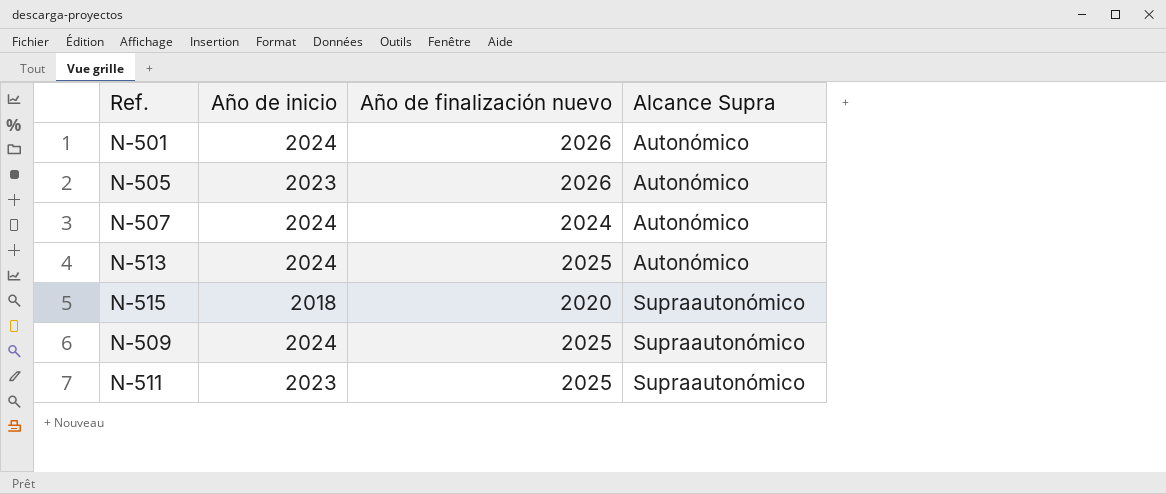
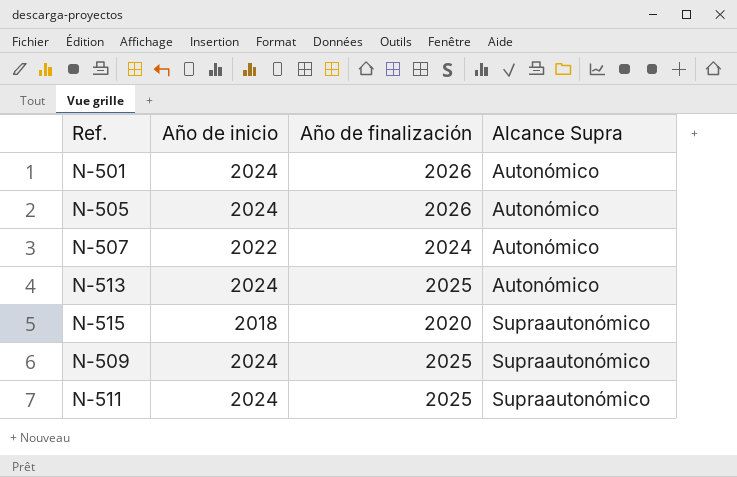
column name: Año de finalización nuevo -> Año de finalización
N-505 | Año de inicio: 2023 -> 2024
N-507 | Año de inicio: 2024 -> 2022
N-511 | Año de inicio: 2023 -> 2024

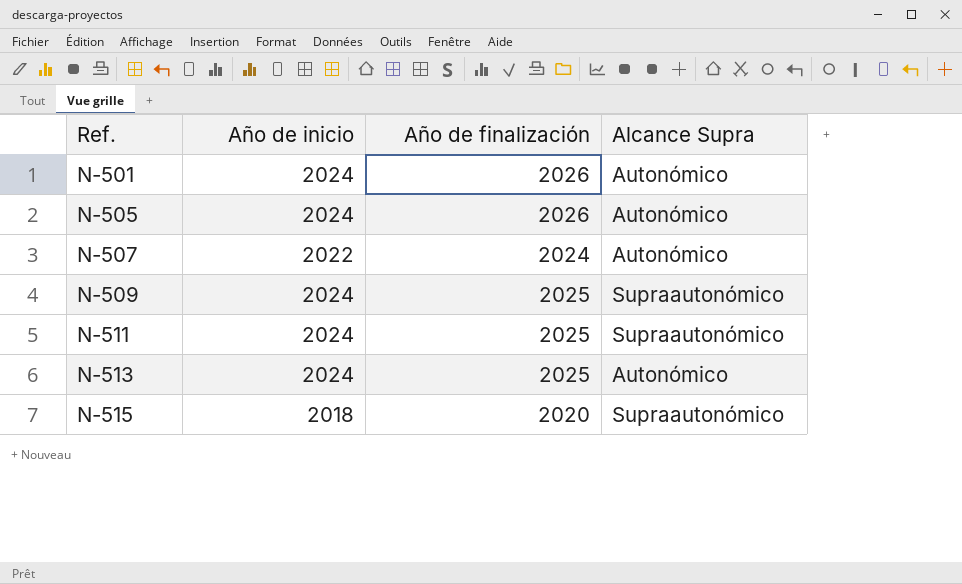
row order: Alcance Supra ascending -> Ref. ascending

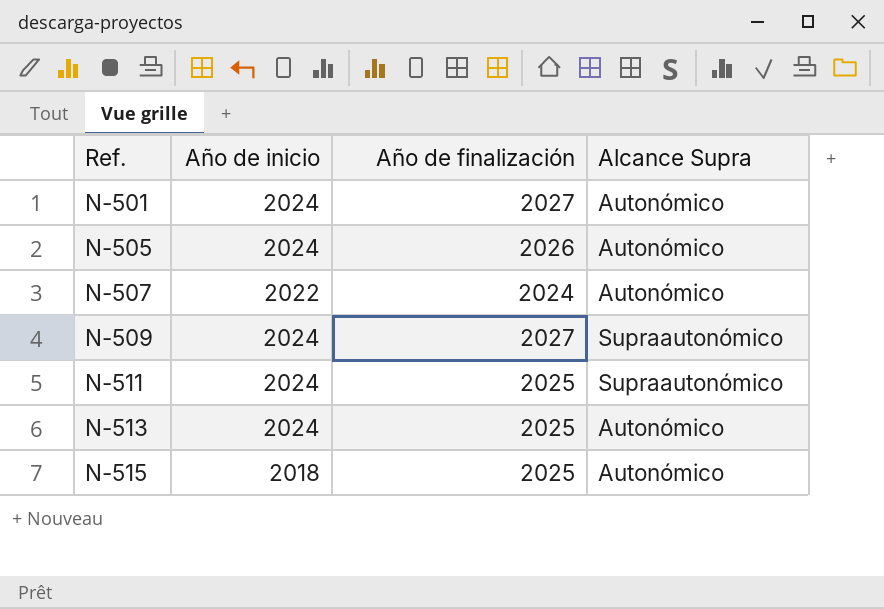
N-501 | Año de finalización: 2026 -> 2027
N-509 | Año de finalización: 2025 -> 2027
N-515 | Año de finalización: 2020 -> 2025
N-515 | Alcance Supra: Supraautonómico -> Autonómico

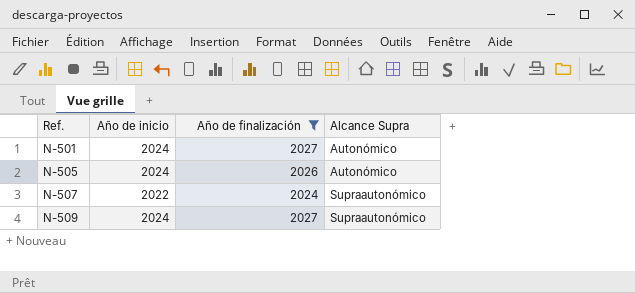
filter: none -> Año de finalización != 2025
N-507 | Alcance Supra: Autonómico -> Supraautonómico

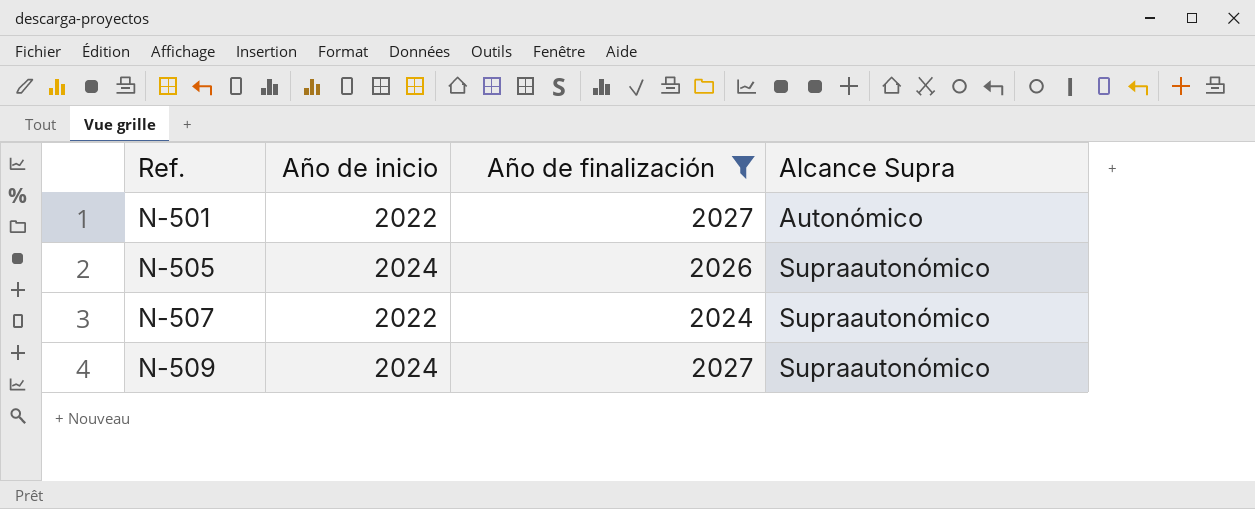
N-501 | Año de inicio: 2024 -> 2022
N-505 | Alcance Supra: Autonómico -> Supraautonómico

